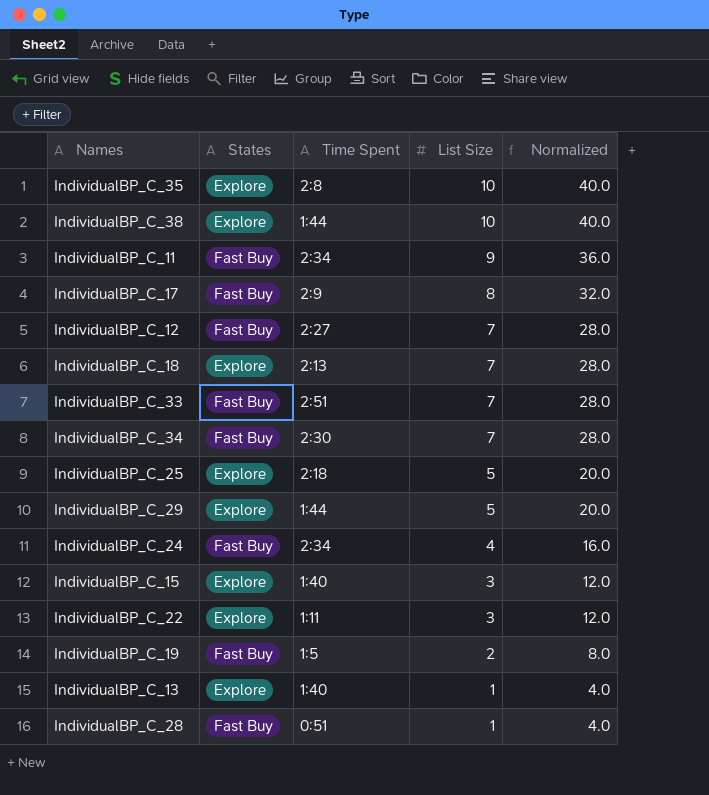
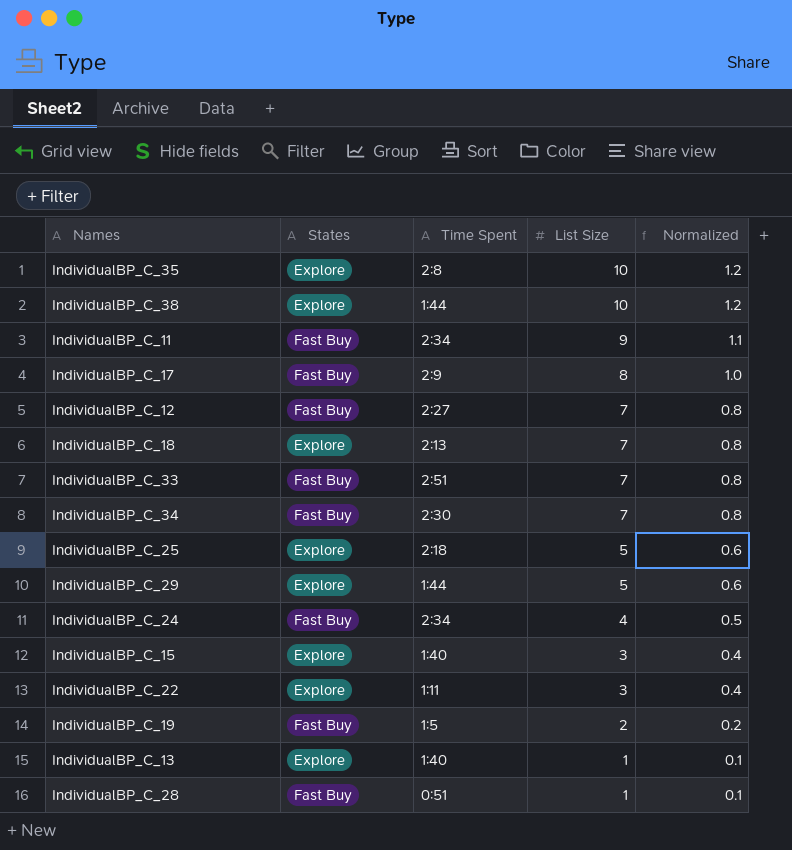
column Normalized | formula: [List Size] * 4 -> [List Size] * 0.12

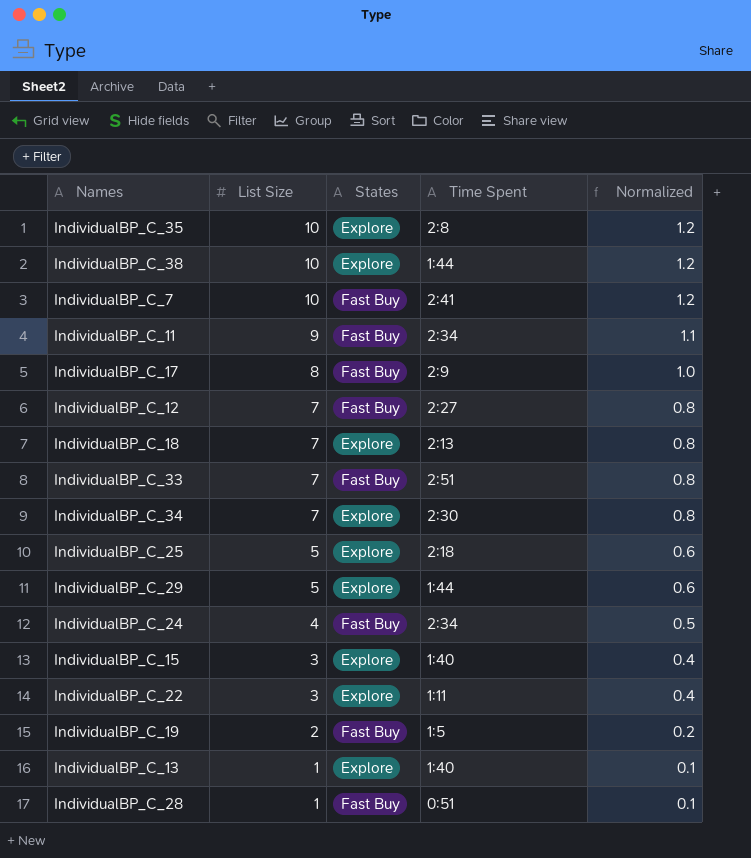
column List Size | position: 4 -> 2
row IndividualBP_C_7: none -> 10 | Fast Buy | 2:41 | 1.2
IndividualBP_C_34 | States: Fast Buy -> Explore

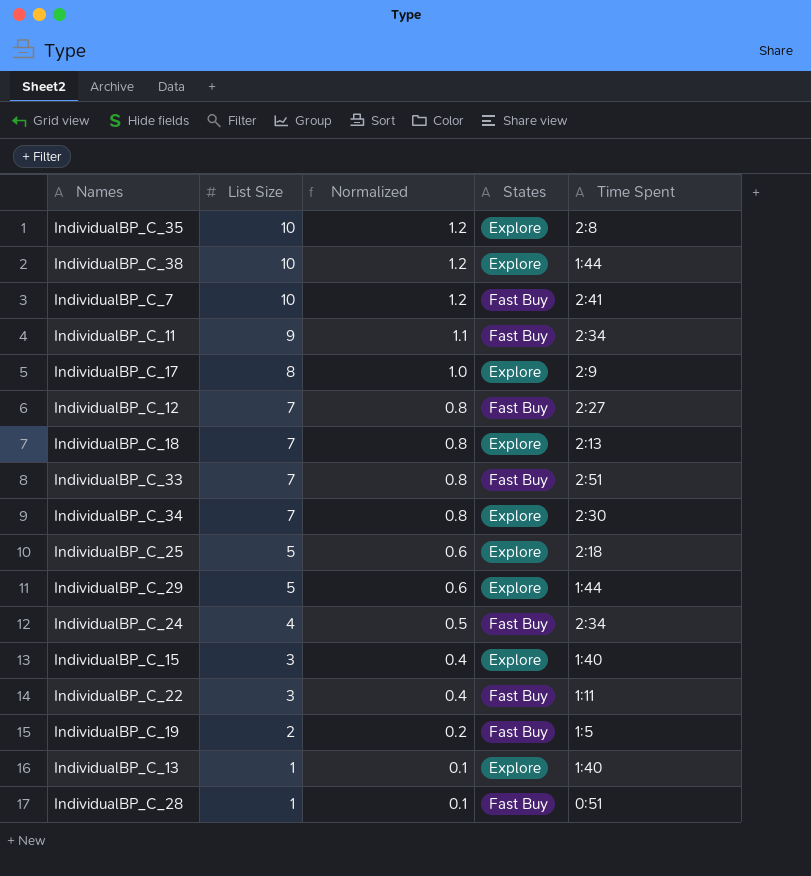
column Normalized | position: 5 -> 3
IndividualBP_C_17 | States: Fast Buy -> Explore
IndividualBP_C_22 | States: Explore -> Fast Buy

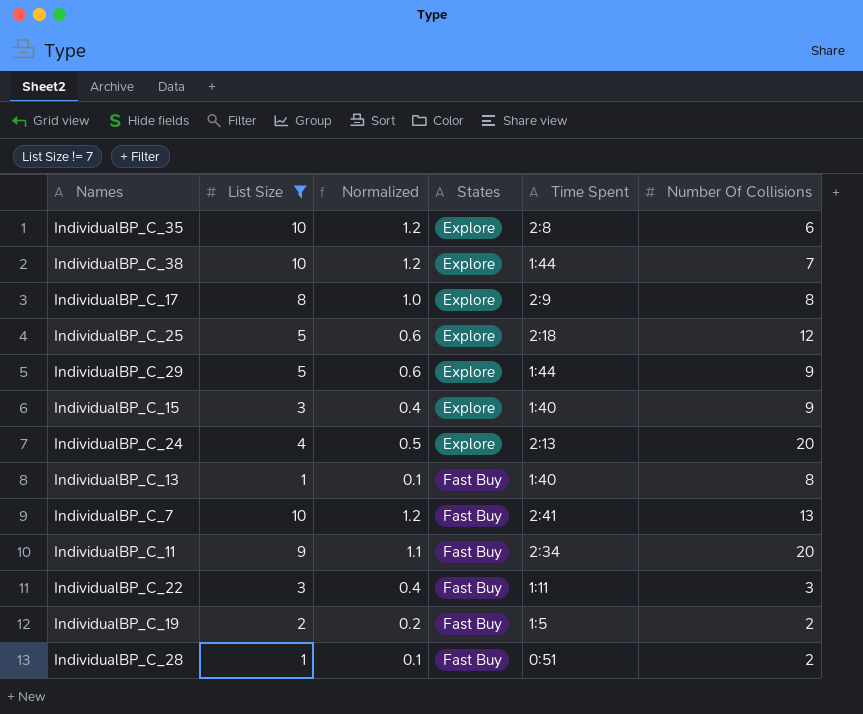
filter: none -> List Size != 7
row order: List Size descending -> States ascending
column Number Of Collisions | position: none -> 6
IndividualBP_C_24 | States: Fast Buy -> Explore
IndividualBP_C_24 | Time Spent: 2:34 -> 2:13
IndividualBP_C_13 | States: Explore -> Fast Buy

